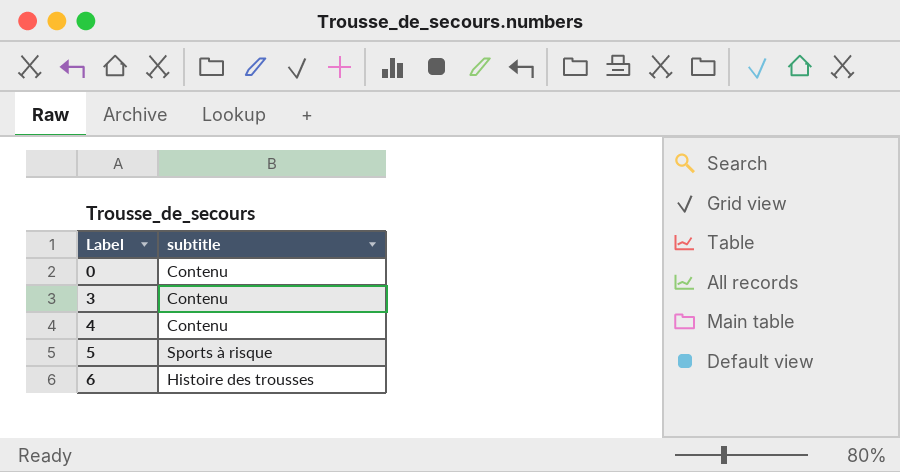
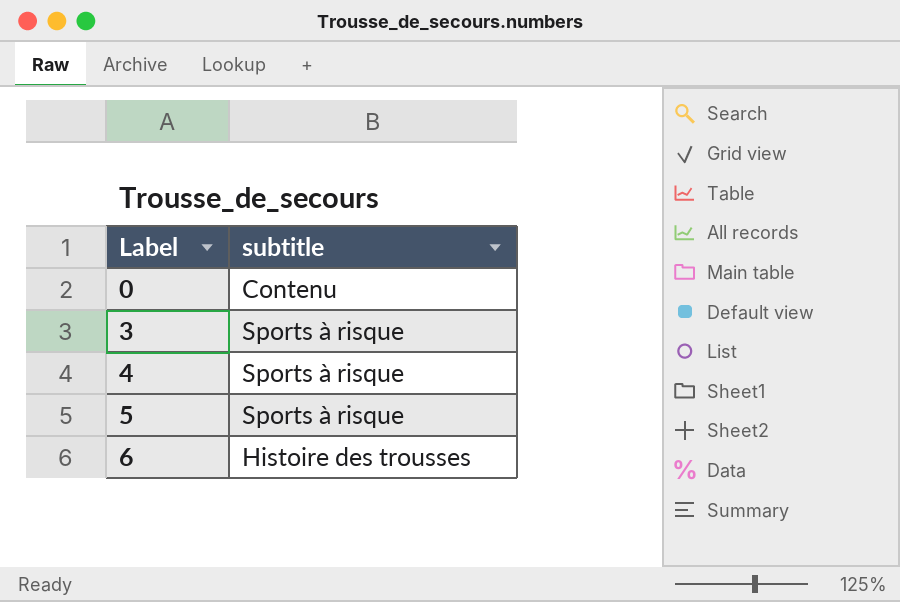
3 | subtitle: Contenu -> Sports à risque
4 | subtitle: Contenu -> Sports à risque

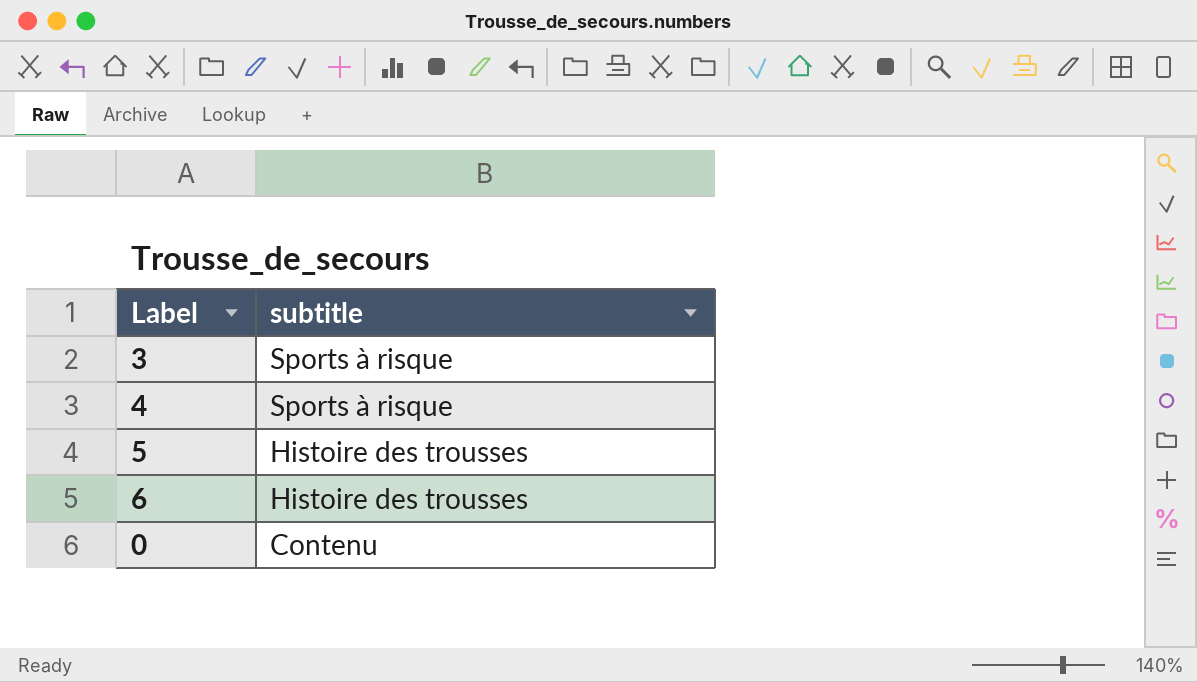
row order: Label ascending -> subtitle descending
5 | subtitle: Sports à risque -> Histoire des trousses

